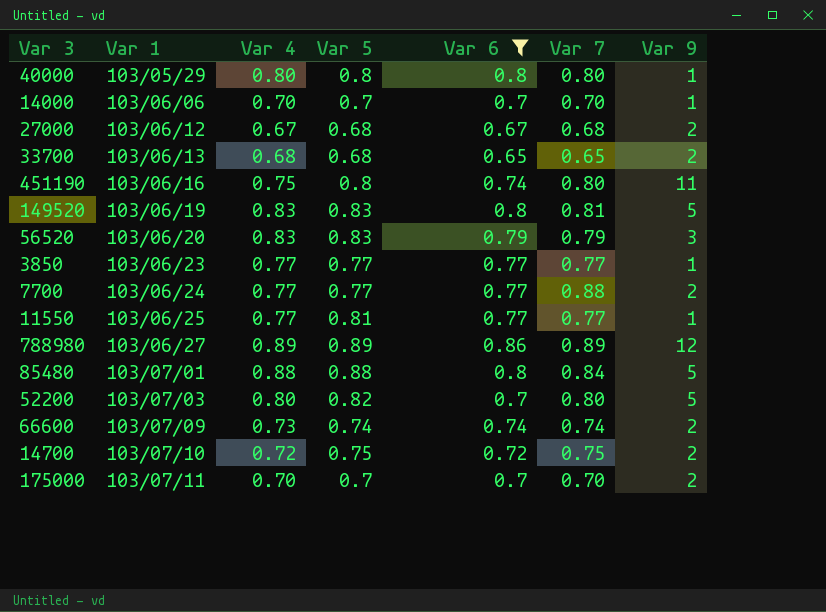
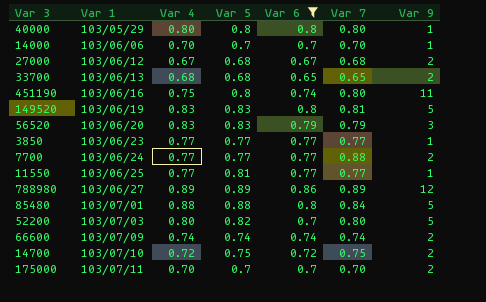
66600 | Var 4: 0.73 -> 0.74

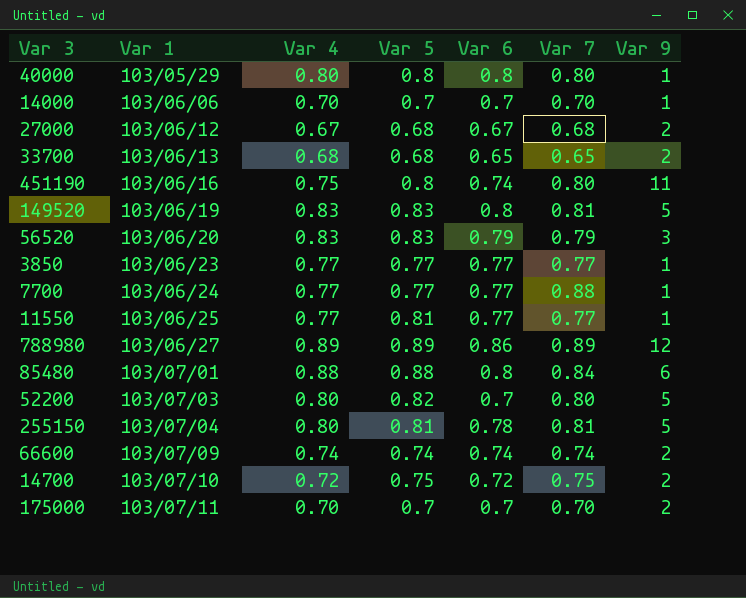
filter: Var 6 != 0.78 -> none
7700 | Var 9: 2 -> 1
85480 | Var 9: 5 -> 6

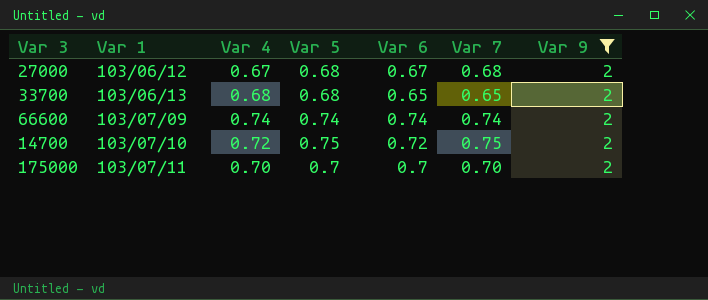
filter: none -> Var 9 = 2

